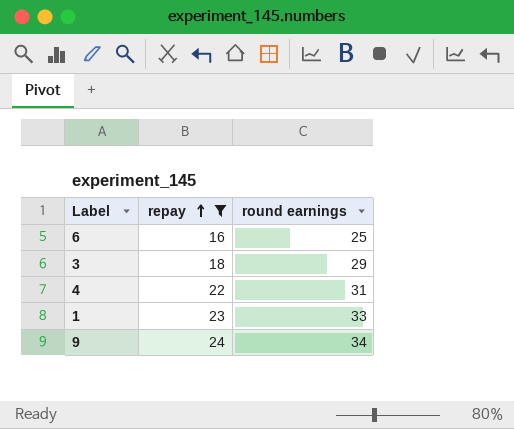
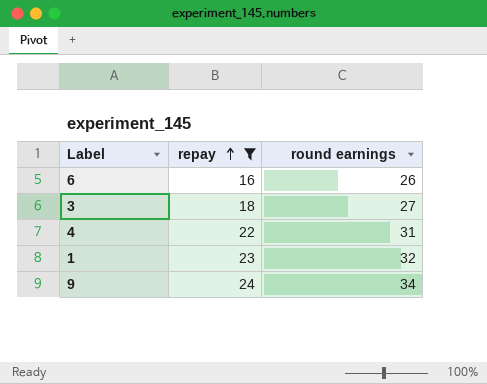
6 | round earnings: 25 -> 26
3 | round earnings: 29 -> 27
1 | round earnings: 33 -> 32

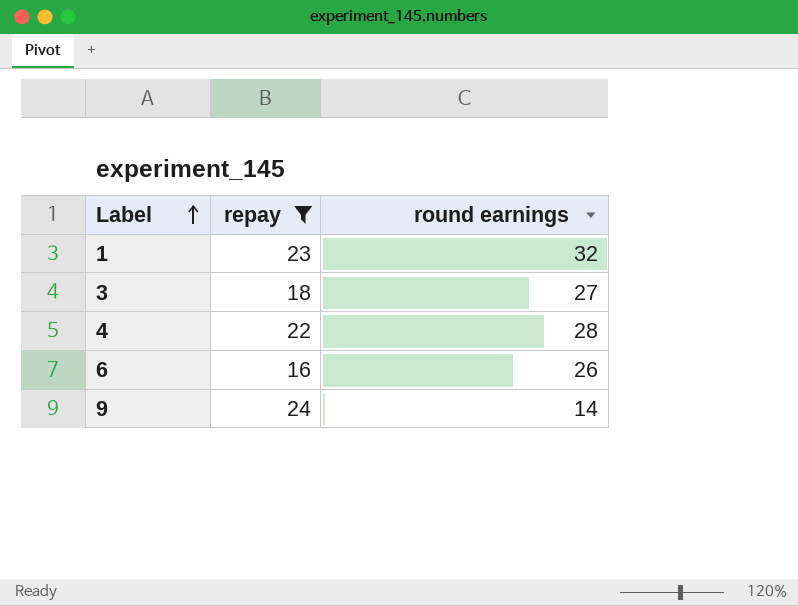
row order: repay ascending -> Label ascending
4 | round earnings: 31 -> 28
9 | round earnings: 34 -> 14

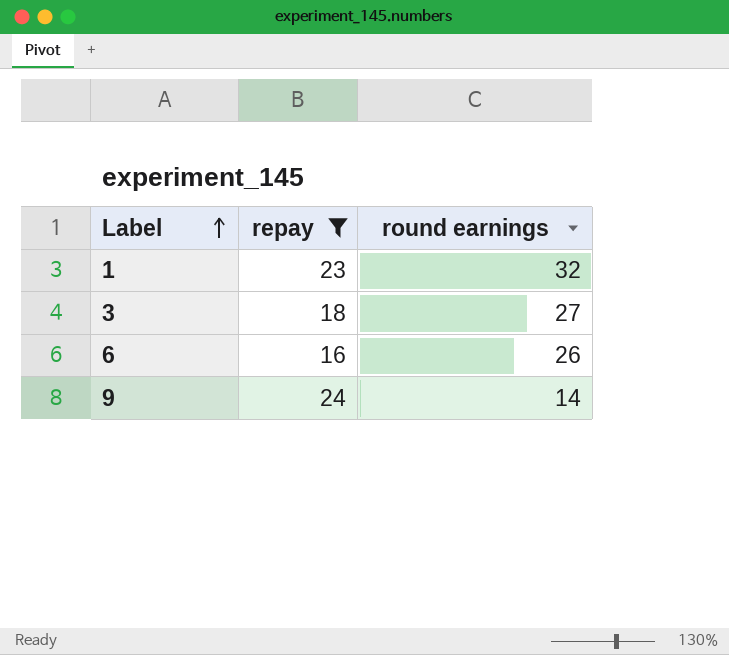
row 4: 22 | 28 -> none

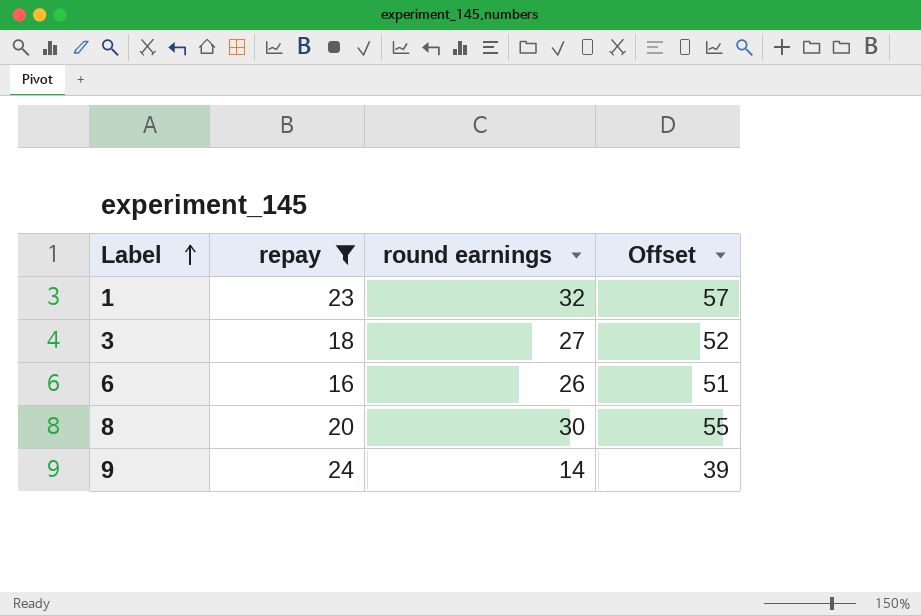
column Offset | formula: none -> [round earnings] + 25
row 8: none -> 20 | 30 | 55

